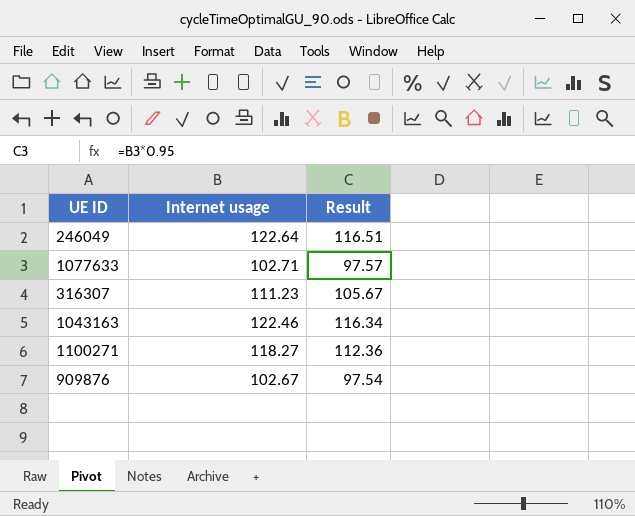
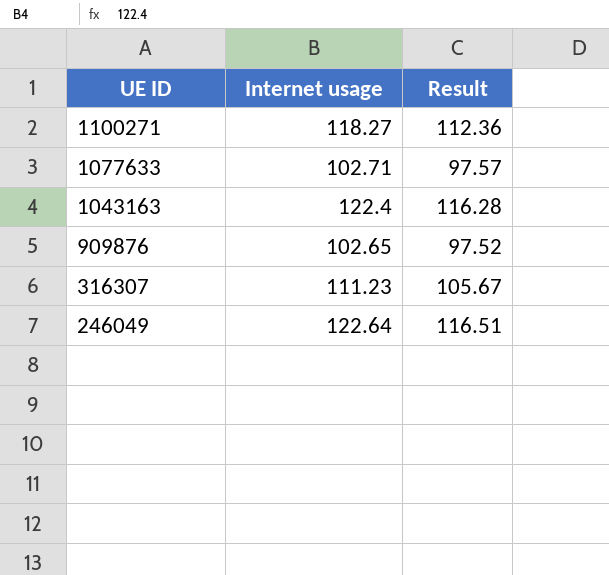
row order: none -> UE ID descending
1043163 | Internet usage: 122.46 -> 122.4
1043163 | Result: 116.34 -> 116.28
909876 | Internet usage: 102.67 -> 102.65
909876 | Result: 97.54 -> 97.52

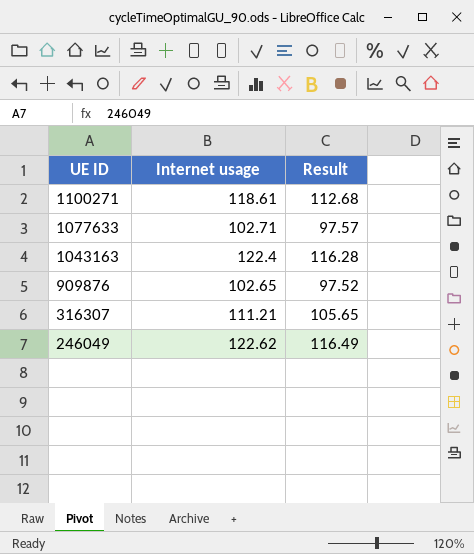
1100271 | Internet usage: 118.27 -> 118.61
1100271 | Result: 112.36 -> 112.68
316307 | Internet usage: 111.23 -> 111.21
316307 | Result: 105.67 -> 105.65
246049 | Internet usage: 122.64 -> 122.62
246049 | Result: 116.51 -> 116.49

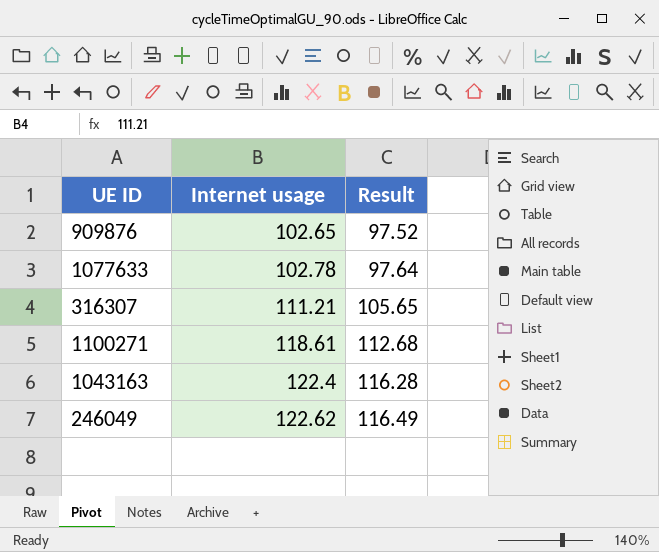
row order: UE ID descending -> Internet usage ascending
1077633 | Internet usage: 102.71 -> 102.78
1077633 | Result: 97.57 -> 97.64

